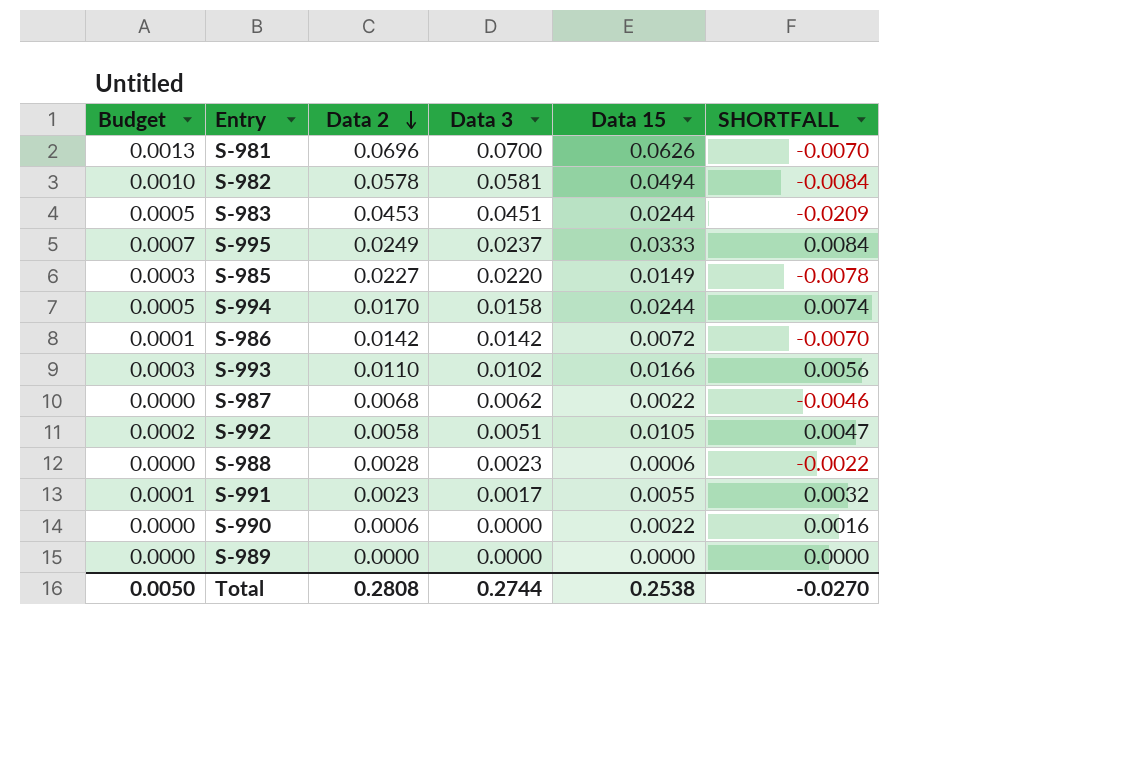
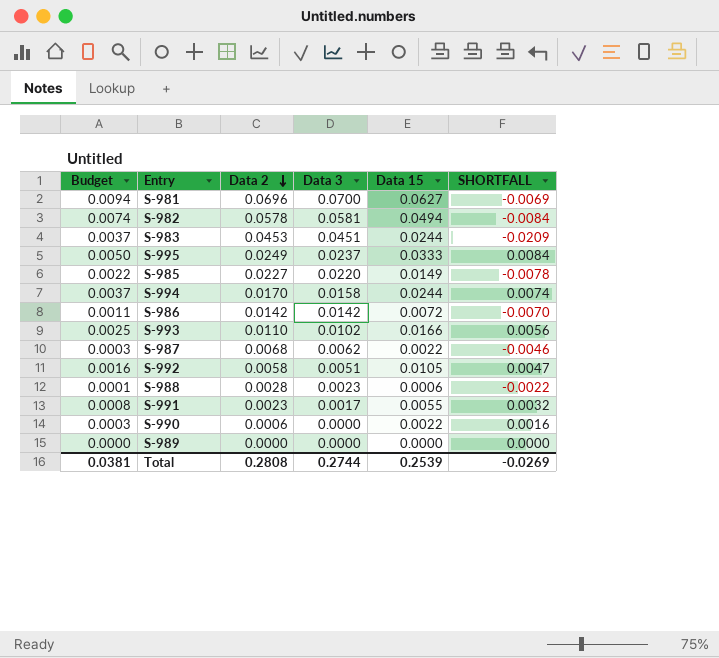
column Budget | formula: [Data 15] * 0.02 -> [Data 15] * 0.15
S-981 | Data 15: 0.0626 -> 0.0627
S-981 | SHORTFALL: -0.0070 -> -0.0069
Total | Budget: 0.0050 -> 0.0381
Total | Data 15: 0.2538 -> 0.2539
Total | SHORTFALL: -0.0270 -> -0.0269

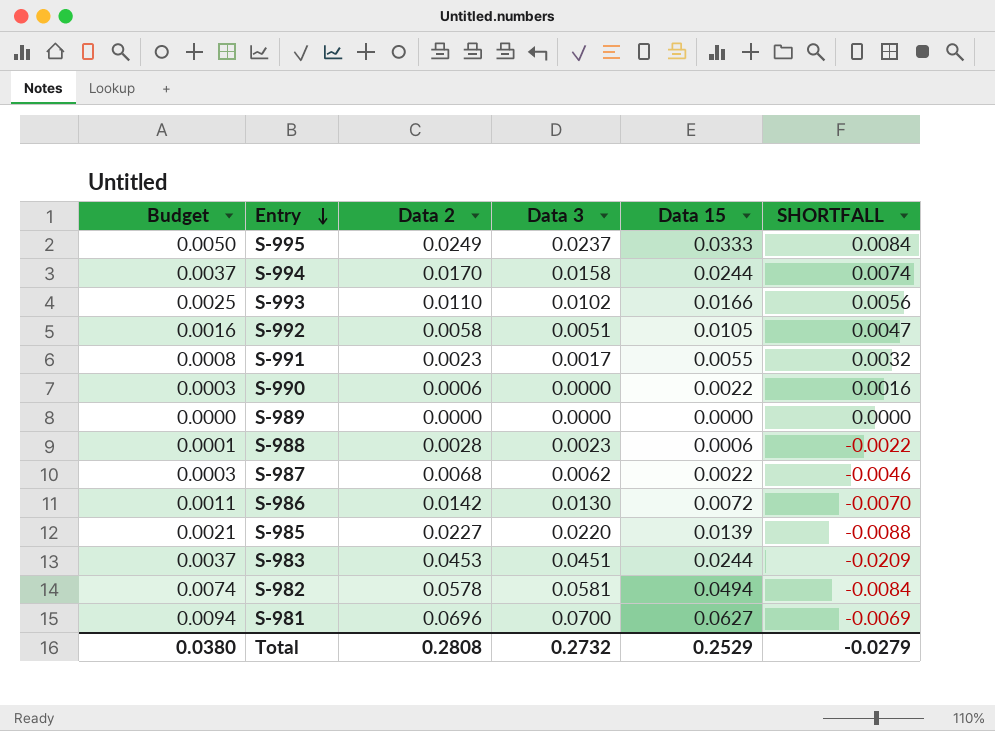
row order: Data 2 descending -> Entry descending
S-986 | Data 3: 0.0142 -> 0.0130
S-985 | Budget: 0.0022 -> 0.0021
S-985 | Data 15: 0.0149 -> 0.0139
S-985 | SHORTFALL: -0.0078 -> -0.0088
Total | Budget: 0.0381 -> 0.0380
Total | Data 3: 0.2744 -> 0.2732
Total | Data 15: 0.2539 -> 0.2529
Total | SHORTFALL: -0.0269 -> -0.0279

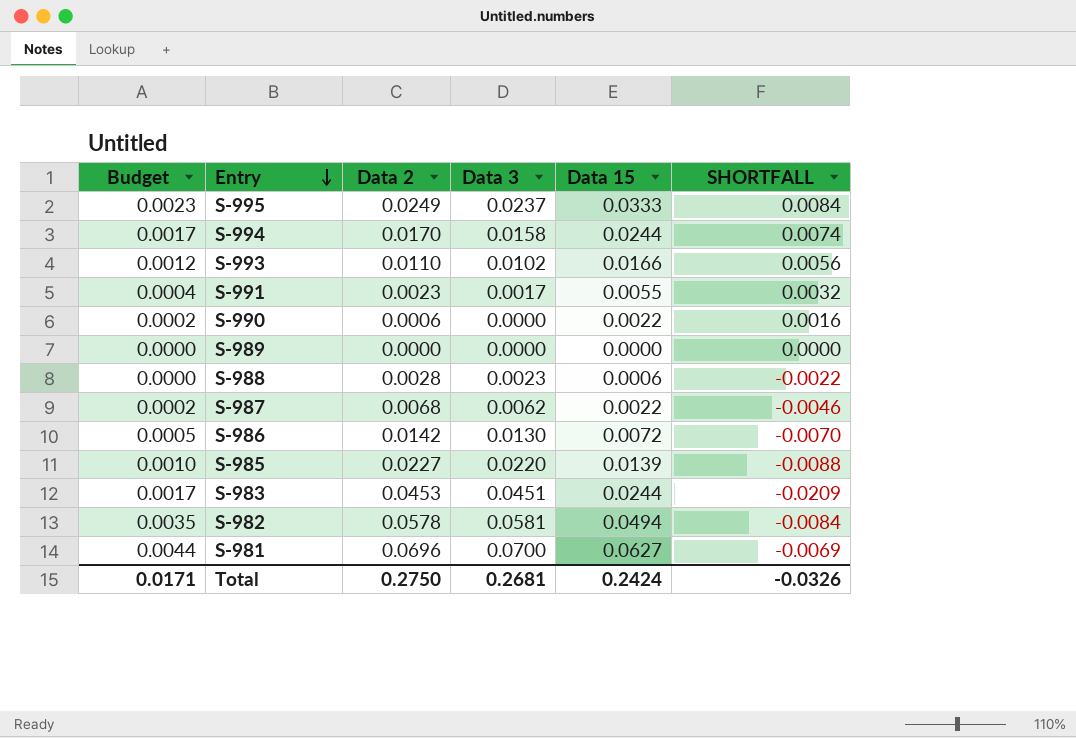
column Budget | formula: [Data 15] * 0.15 -> [Data 15] * 0.07
row S-992: 0.0016 | 0.0058 | 0.0051 | 0.0105 | 0.0047 -> none
Total | Budget: 0.0380 -> 0.0171
Total | Data 2: 0.2808 -> 0.2750
Total | Data 3: 0.2732 -> 0.2681
Total | Data 15: 0.2529 -> 0.2424
Total | SHORTFALL: -0.0279 -> -0.0326

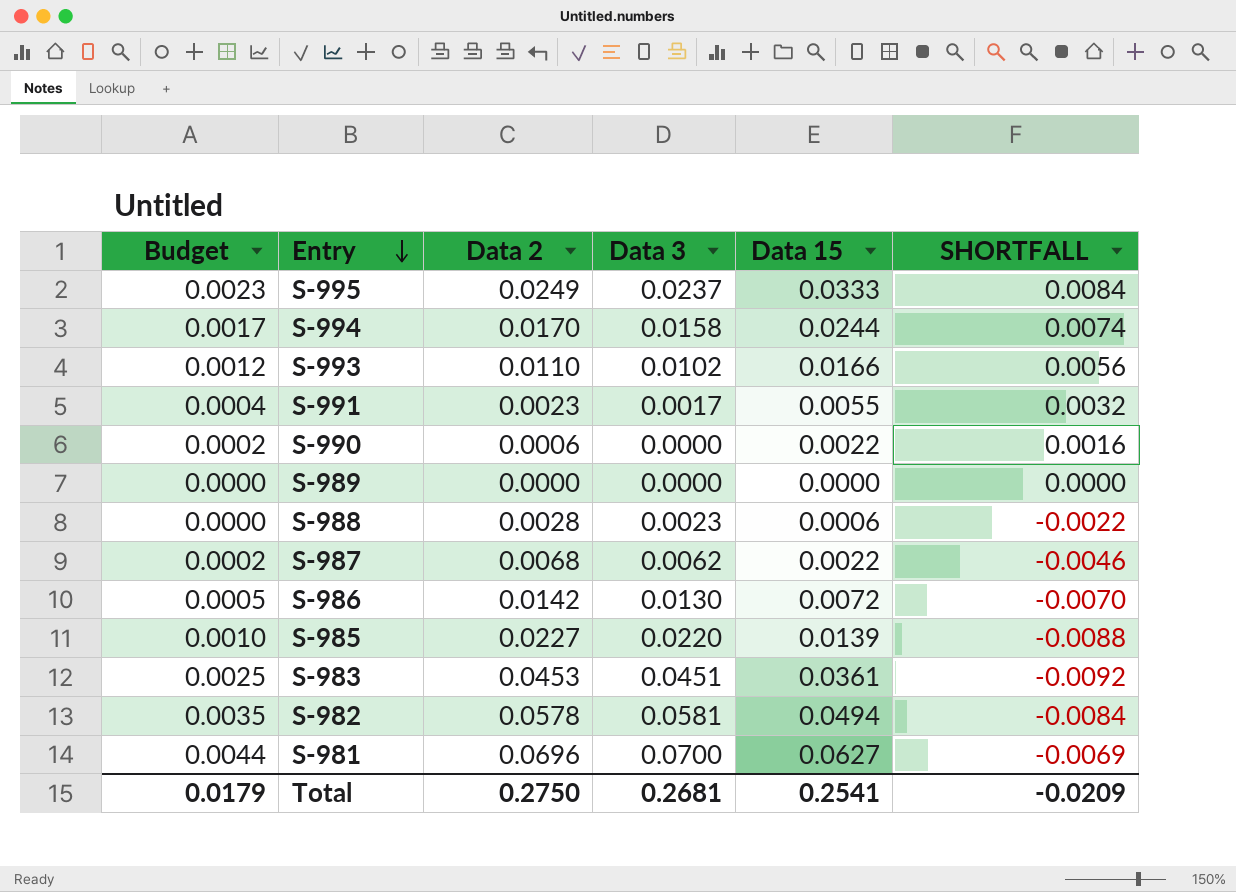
S-983 | Budget: 0.0017 -> 0.0025
S-983 | Data 15: 0.0244 -> 0.0361
S-983 | SHORTFALL: -0.0209 -> -0.0092
Total | Budget: 0.0171 -> 0.0179
Total | Data 15: 0.2424 -> 0.2541
Total | SHORTFALL: -0.0326 -> -0.0209

